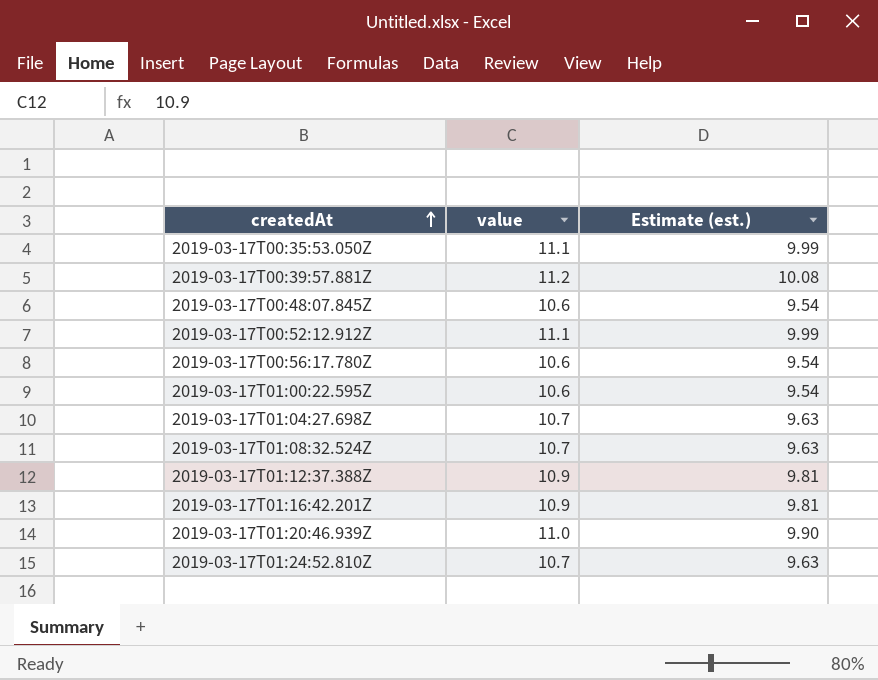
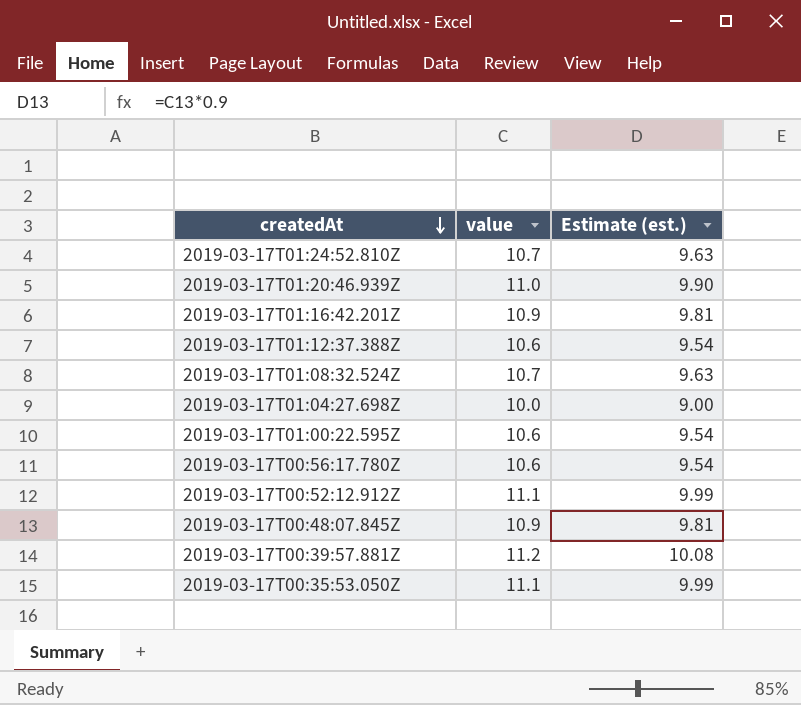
row order: createdAt ascending -> createdAt descending
2019-03-17T01:12:37.388Z | value: 10.9 -> 10.6
2019-03-17T01:12:37.388Z | Estimate (est.): 9.81 -> 9.54
2019-03-17T01:04:27.698Z | value: 10.7 -> 10.0
2019-03-17T01:04:27.698Z | Estimate (est.): 9.63 -> 9.00
2019-03-17T00:48:07.845Z | value: 10.6 -> 10.9
2019-03-17T00:48:07.845Z | Estimate (est.): 9.54 -> 9.81

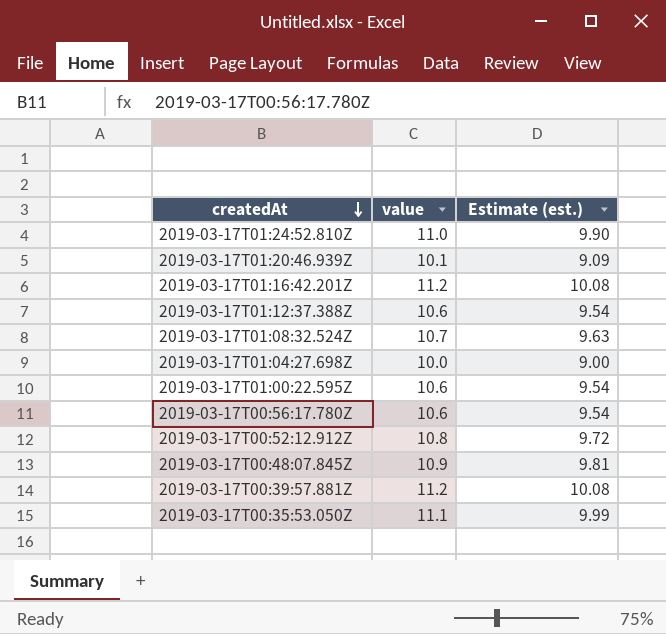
2019-03-17T01:24:52.810Z | value: 10.7 -> 11.0
2019-03-17T01:24:52.810Z | Estimate (est.): 9.63 -> 9.90
2019-03-17T01:20:46.939Z | value: 11.0 -> 10.1
2019-03-17T01:20:46.939Z | Estimate (est.): 9.90 -> 9.09
2019-03-17T01:16:42.201Z | value: 10.9 -> 11.2
2019-03-17T01:16:42.201Z | Estimate (est.): 9.81 -> 10.08
2019-03-17T00:52:12.912Z | value: 11.1 -> 10.8
2019-03-17T00:52:12.912Z | Estimate (est.): 9.99 -> 9.72

